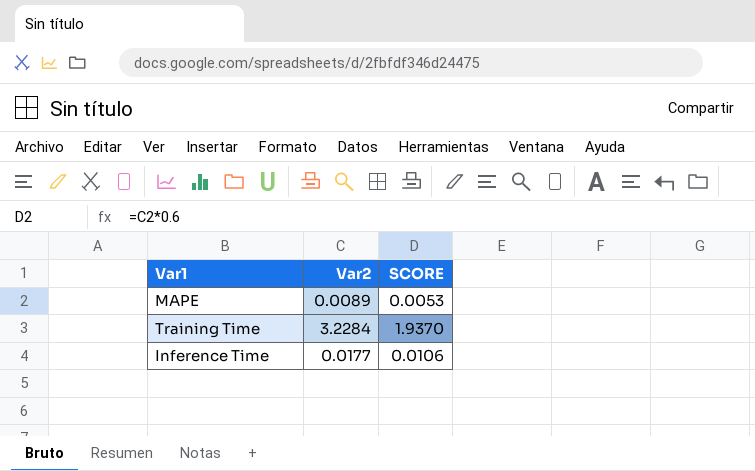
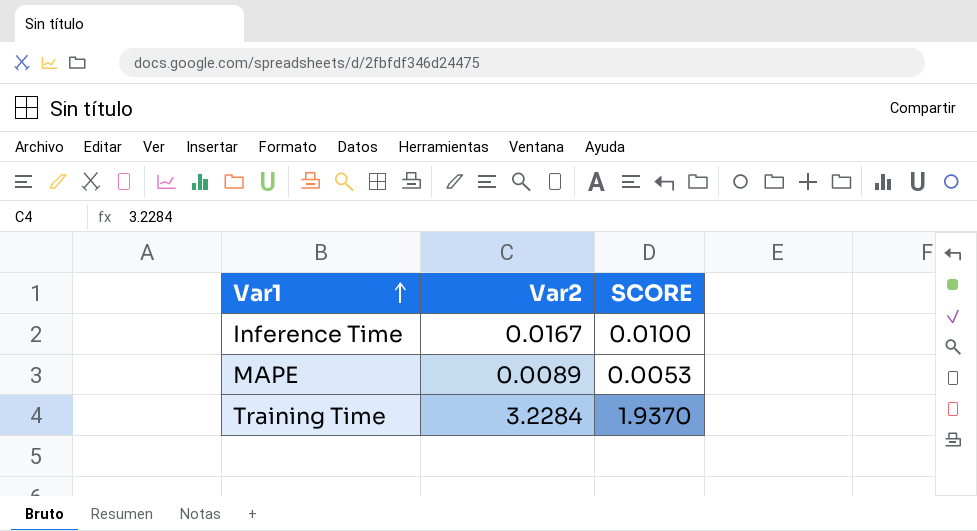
row order: none -> Var1 ascending
Inference Time | Var2: 0.0177 -> 0.0167
Inference Time | SCORE: 0.0106 -> 0.0100

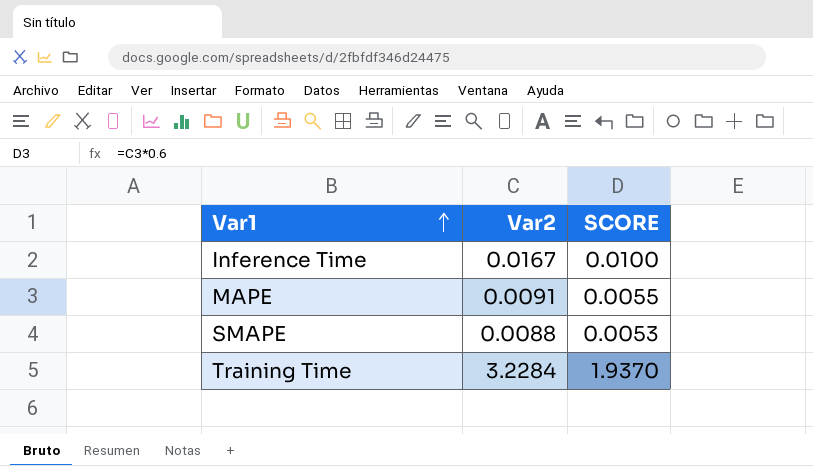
MAPE | Var2: 0.0089 -> 0.0091
MAPE | SCORE: 0.0053 -> 0.0055
row SMAPE: none -> 0.0088 | 0.0053

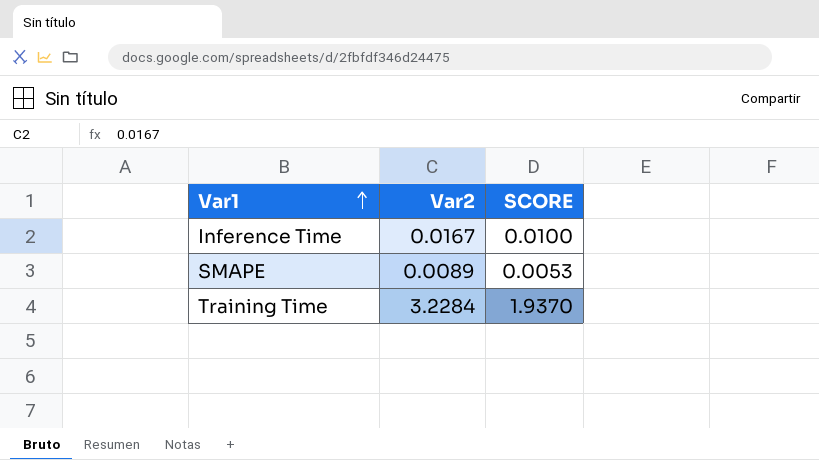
row MAPE: 0.0091 | 0.0055 -> none
SMAPE | Var2: 0.0088 -> 0.0089

